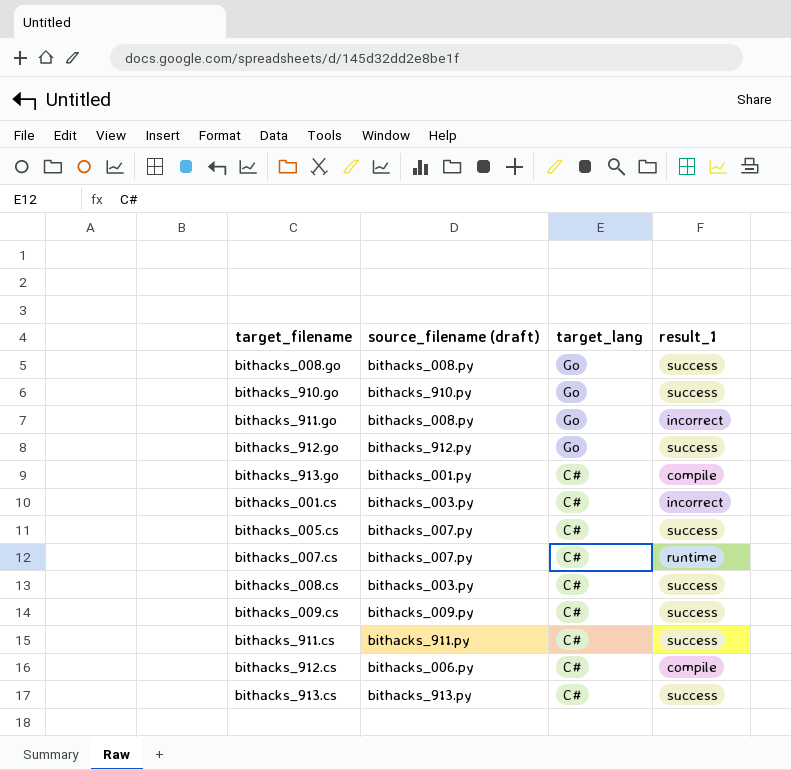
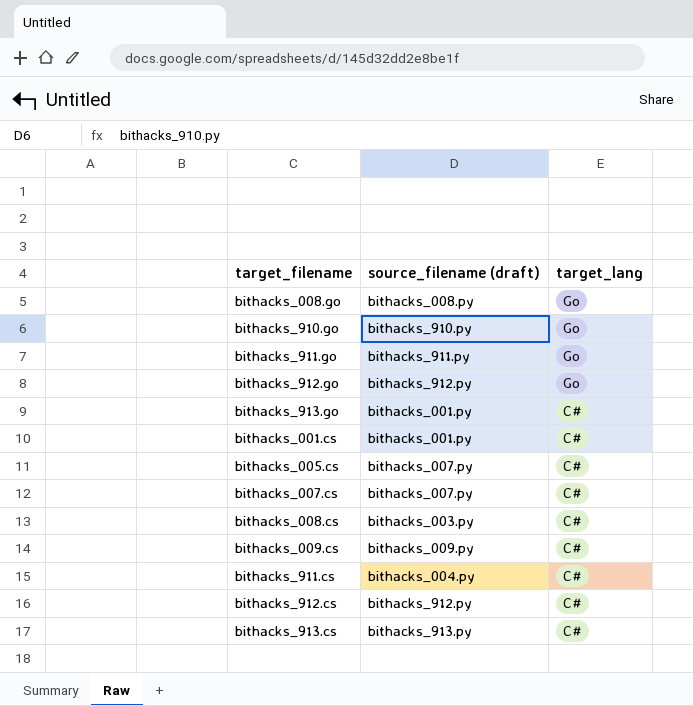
column result_1 | position: 4 -> none
bithacks_911.go | source_filename (draft): bithacks_008.py -> bithacks_911.py
bithacks_001.cs | source_filename (draft): bithacks_003.py -> bithacks_001.py
bithacks_911.cs | source_filename (draft): bithacks_911.py -> bithacks_004.py
bithacks_912.cs | source_filename (draft): bithacks_006.py -> bithacks_912.py

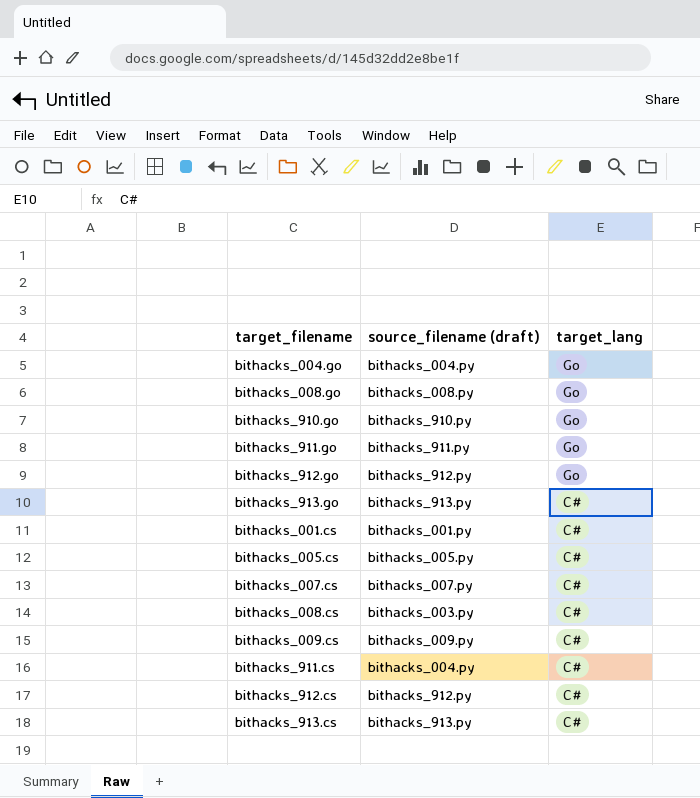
row bithacks_004.go: none -> bithacks_004.py | Go
bithacks_913.go | source_filename (draft): bithacks_001.py -> bithacks_913.py
bithacks_005.cs | source_filename (draft): bithacks_007.py -> bithacks_005.py

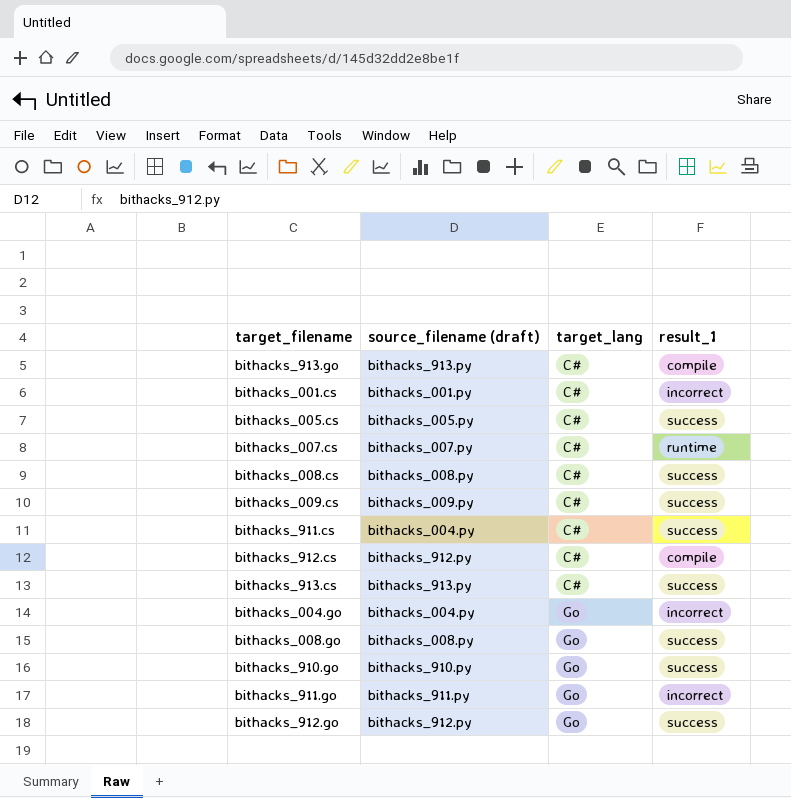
row order: target_lang descending -> target_lang ascending
column result_1 | position: none -> 4
bithacks_008.cs | source_filename (draft): bithacks_003.py -> bithacks_008.py

